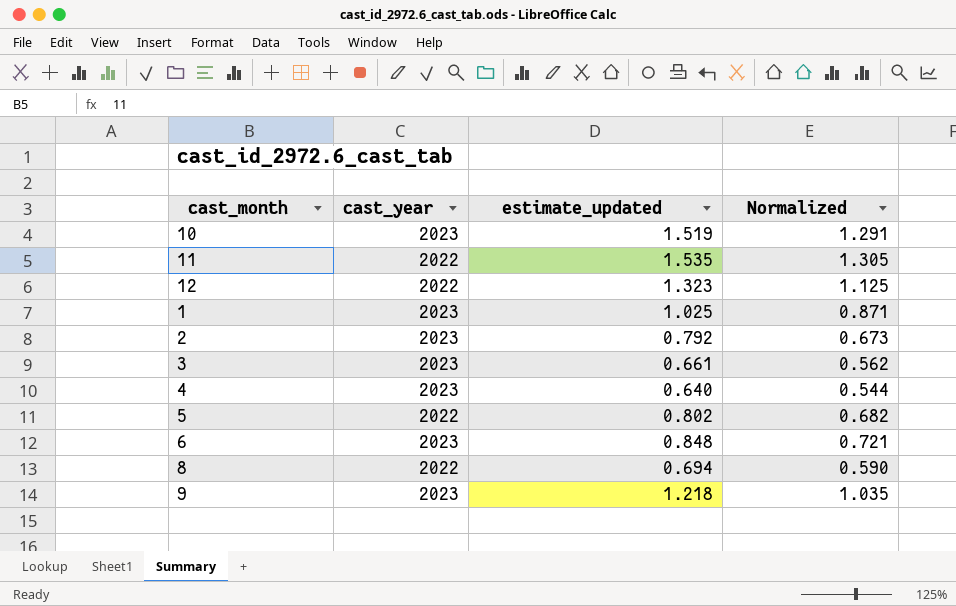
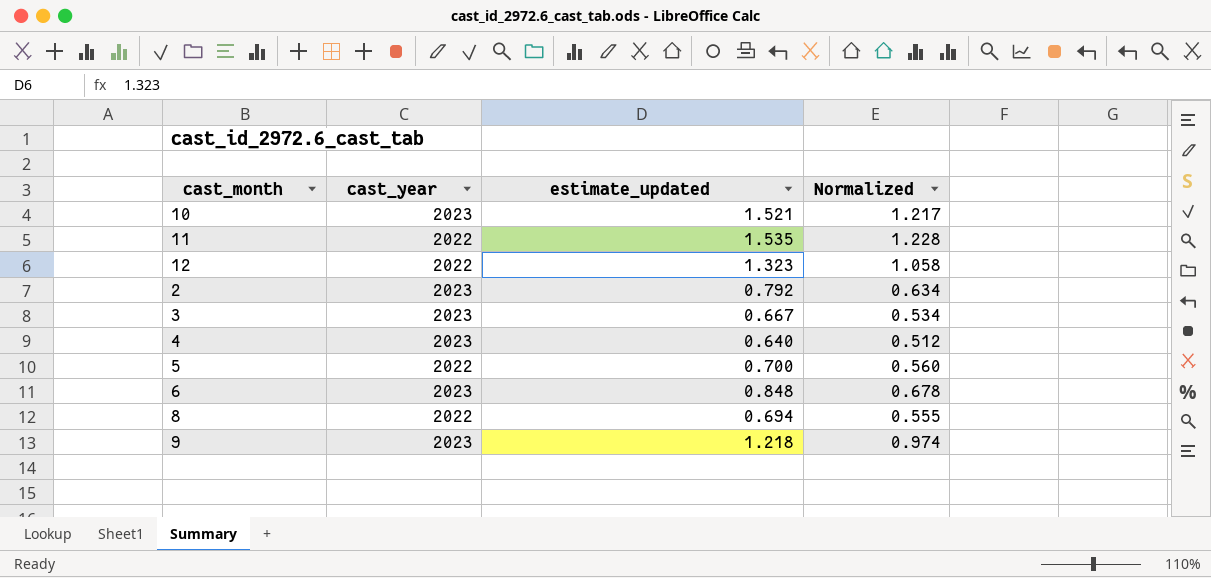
column Normalized | formula: [estimate_updated] * 0.85 -> [estimate_updated] * 0.8
row 1: 2023 | 1.025 | 0.871 -> none
10 | estimate_updated: 1.519 -> 1.521
3 | estimate_updated: 0.661 -> 0.667
5 | estimate_updated: 0.802 -> 0.700

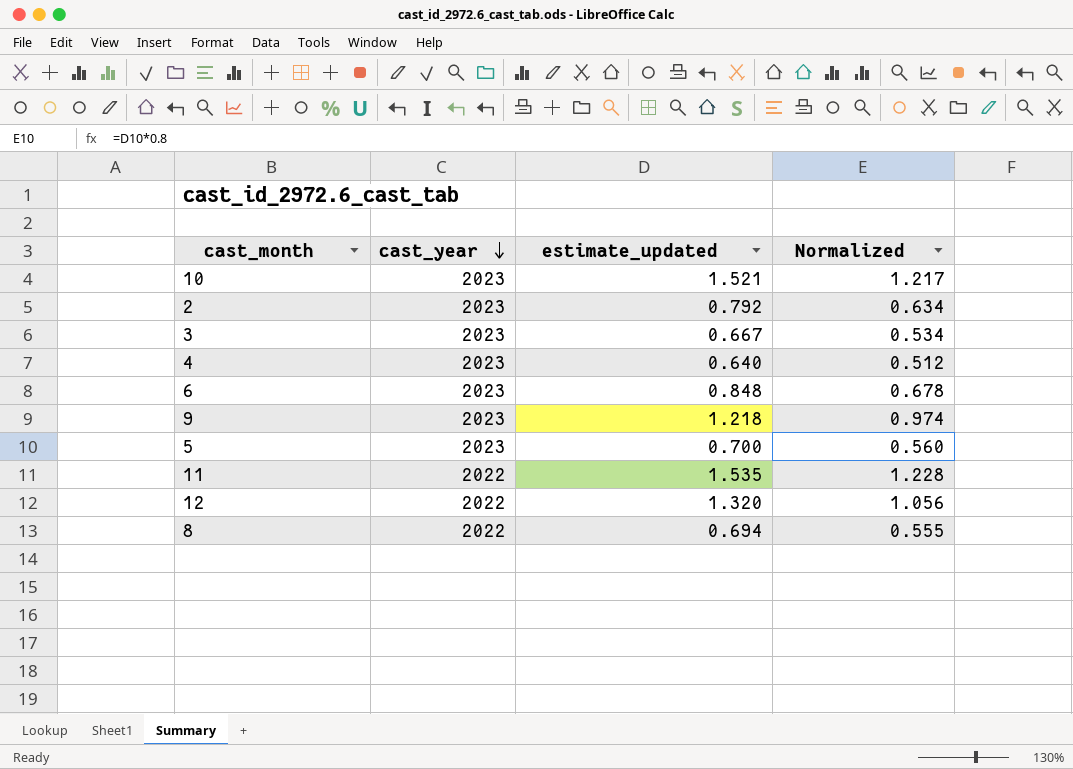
row order: none -> cast_year descending
5 | cast_year: 2022 -> 2023
12 | estimate_updated: 1.323 -> 1.320
12 | Normalized: 1.058 -> 1.056

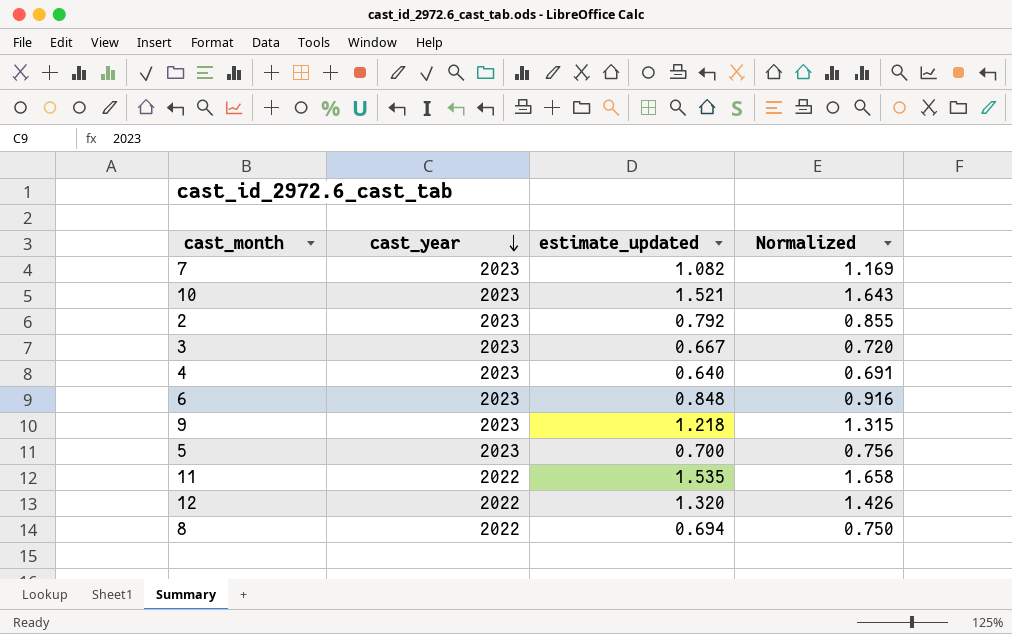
column Normalized | formula: [estimate_updated] * 0.8 -> [estimate_updated] * 1.08
row 7: none -> 2023 | 1.082 | 1.169

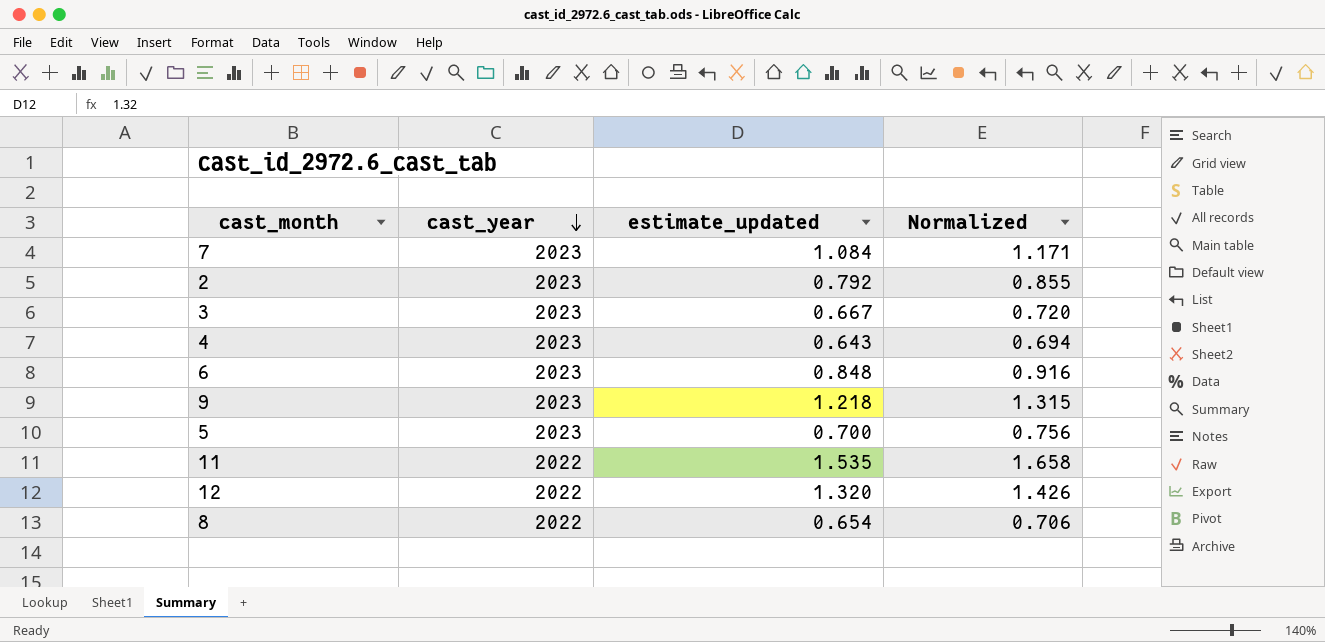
row 10: 2023 | 1.521 | 1.643 -> none
7 | estimate_updated: 1.082 -> 1.084
7 | Normalized: 1.169 -> 1.171
4 | estimate_updated: 0.640 -> 0.643
4 | Normalized: 0.691 -> 0.694
8 | estimate_updated: 0.694 -> 0.654
8 | Normalized: 0.750 -> 0.706

